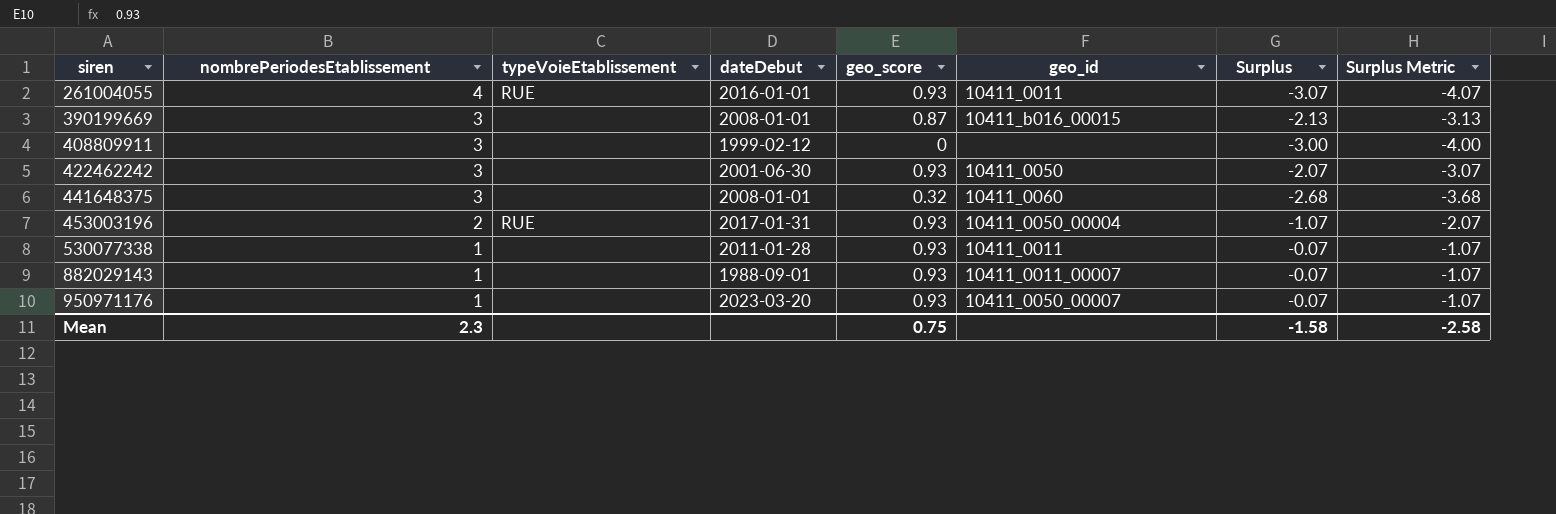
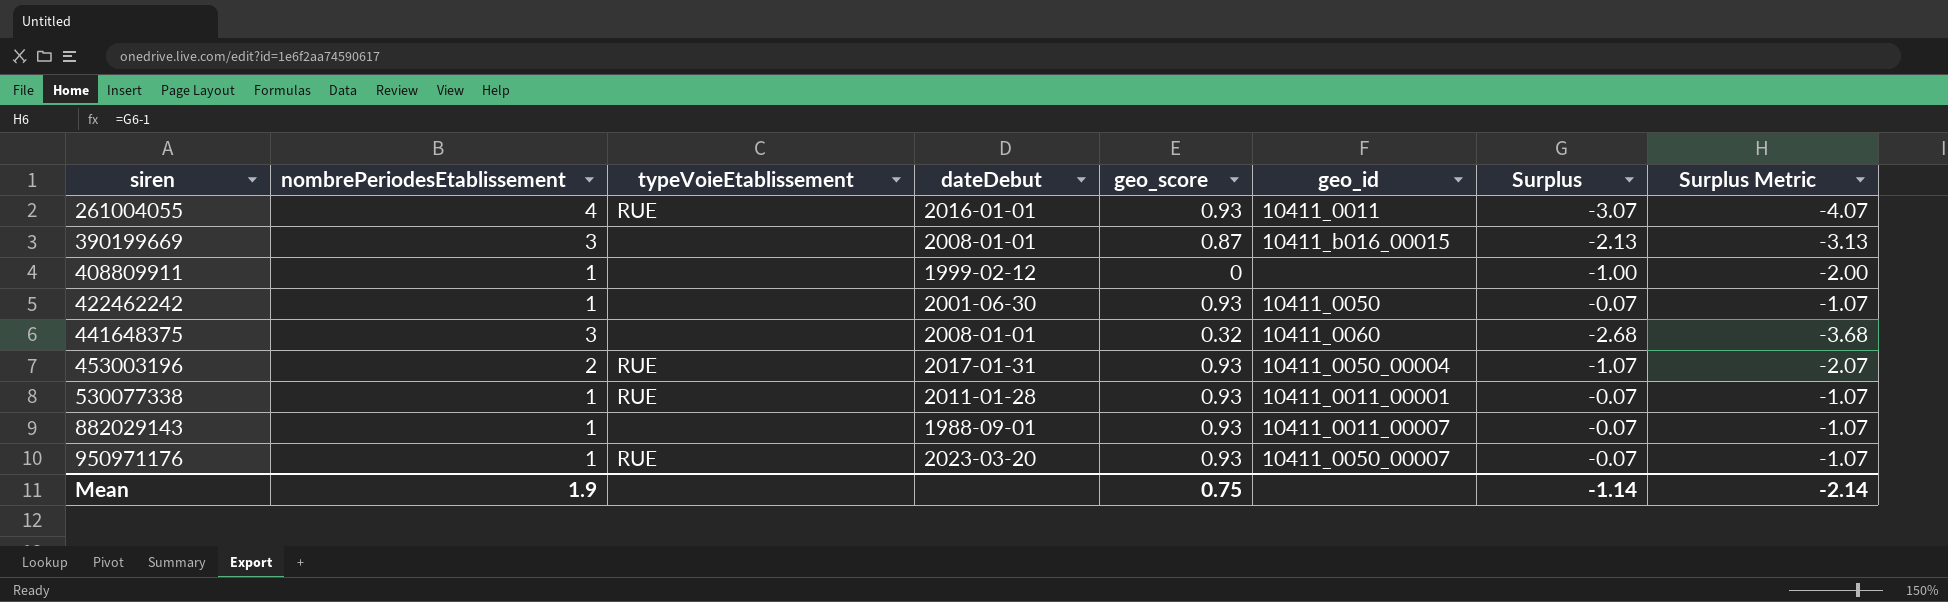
408809911 | nombrePeriodesEtablissement: 3 -> 1
408809911 | Surplus: -3.00 -> -1.00
408809911 | Surplus Metric: -4.00 -> -2.00
422462242 | nombrePeriodesEtablissement: 3 -> 1
422462242 | Surplus: -2.07 -> -0.07
422462242 | Surplus Metric: -3.07 -> -1.07
530077338 | typeVoieEtablissement: none -> RUE
530077338 | geo_id: 10411_0011 -> 10411_0011_00001
950971176 | typeVoieEtablissement: none -> RUE
Mean | nombrePeriodesEtablissement: 2.3 -> 1.9
Mean | Surplus: -1.58 -> -1.14
Mean | Surplus Metric: -2.58 -> -2.14

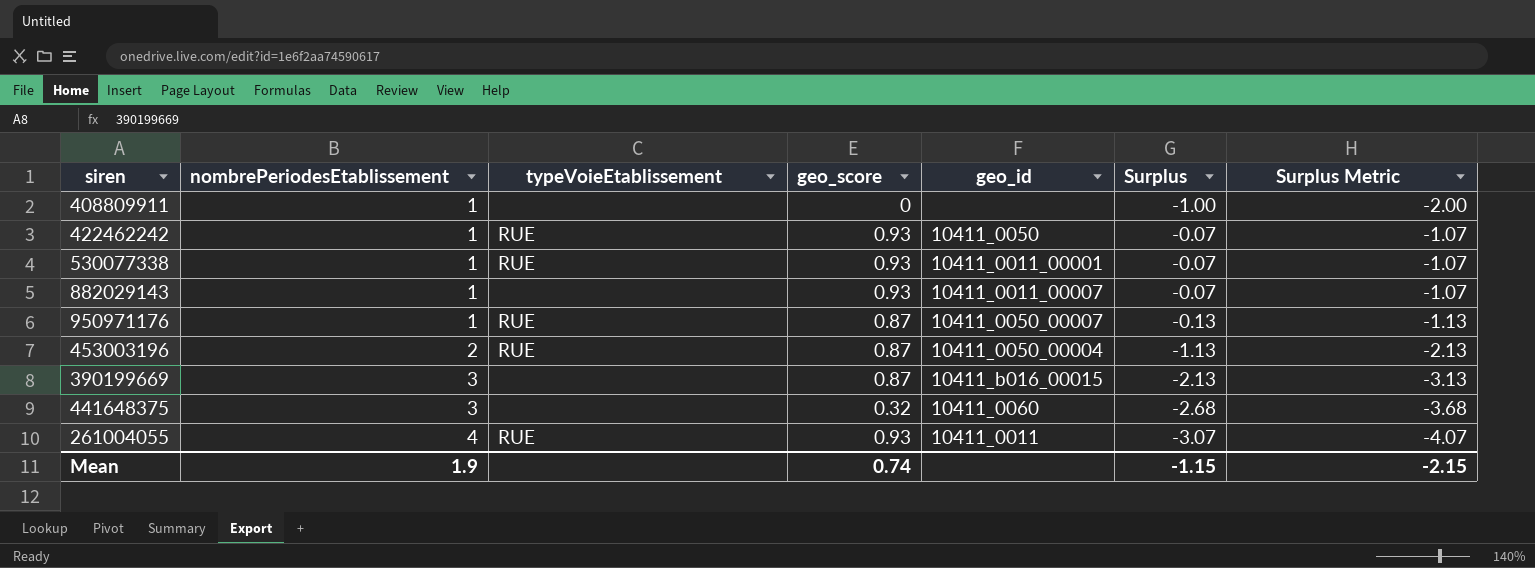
row order: siren ascending -> nombrePeriodesEtablissement ascending
column dateDebut | position: 4 -> none
422462242 | typeVoieEtablissement: none -> RUE
950971176 | geo_score: 0.93 -> 0.87
950971176 | Surplus: -0.07 -> -0.13
950971176 | Surplus Metric: -1.07 -> -1.13
453003196 | geo_score: 0.93 -> 0.87
453003196 | Surplus: -1.07 -> -1.13
453003196 | Surplus Metric: -2.07 -> -2.13
Mean | geo_score: 0.75 -> 0.74
Mean | Surplus: -1.14 -> -1.15
Mean | Surplus Metric: -2.14 -> -2.15

